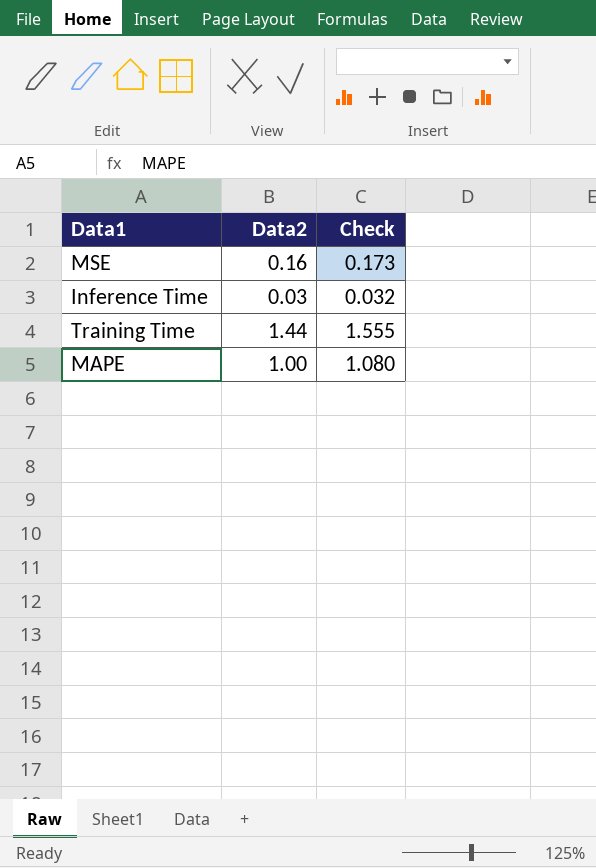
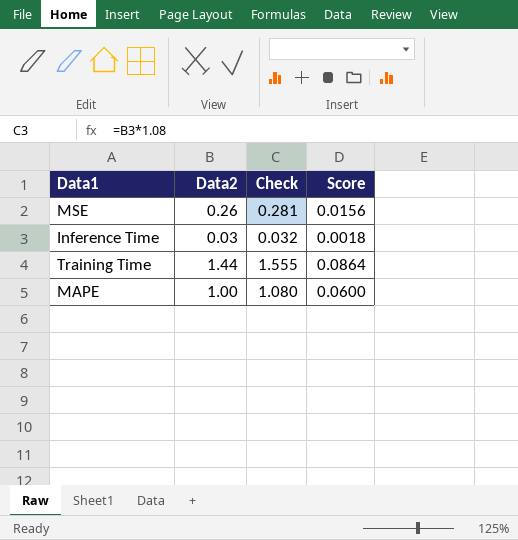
column Score | formula: none -> [Data2] * 0.06
MSE | Data2: 0.16 -> 0.26
MSE | Check: 0.173 -> 0.281

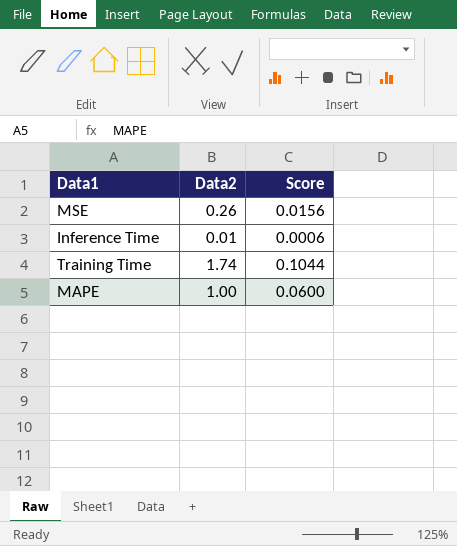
column Check | formula: [Data2] * 1.08 -> none
Inference Time | Data2: 0.03 -> 0.01
Inference Time | Score: 0.0018 -> 0.0006
Training Time | Data2: 1.44 -> 1.74
Training Time | Score: 0.0864 -> 0.1044

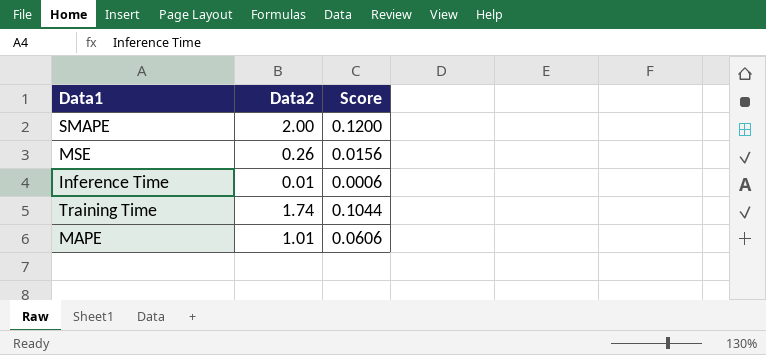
row SMAPE: none -> 2.00 | 0.1200
MAPE | Data2: 1.00 -> 1.01
MAPE | Score: 0.0600 -> 0.0606

